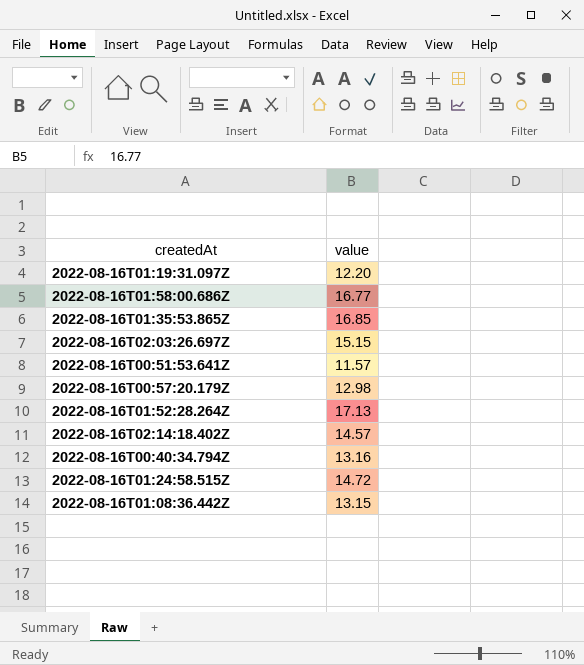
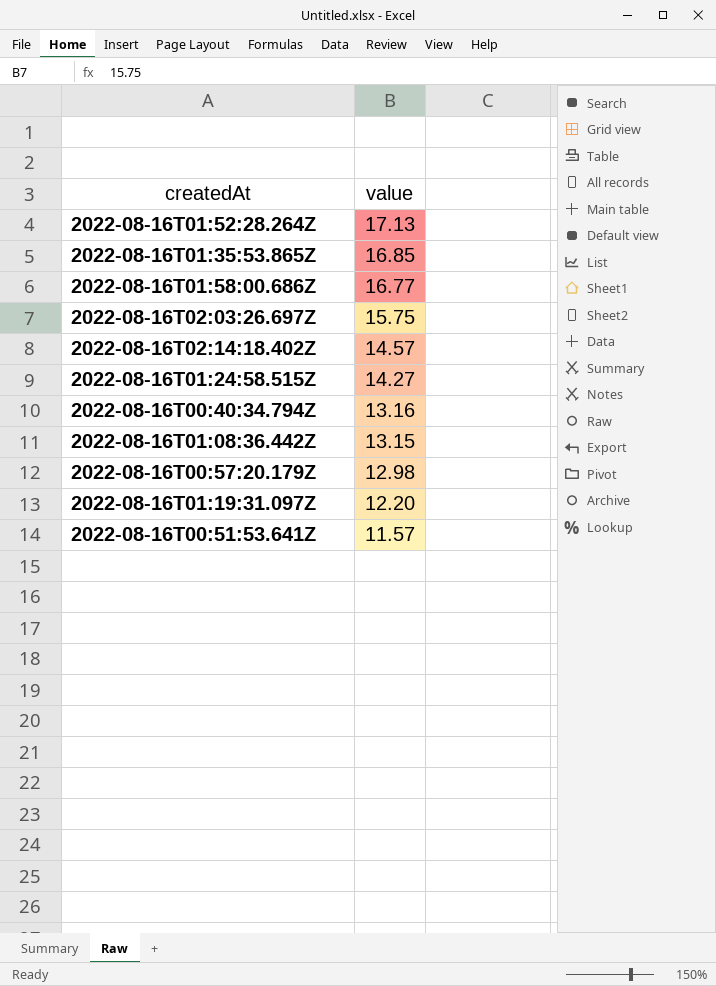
row order: none -> value descending
2022-08-16T02:03:26.697Z | value: 15.15 -> 15.75
2022-08-16T01:24:58.515Z | value: 14.72 -> 14.27

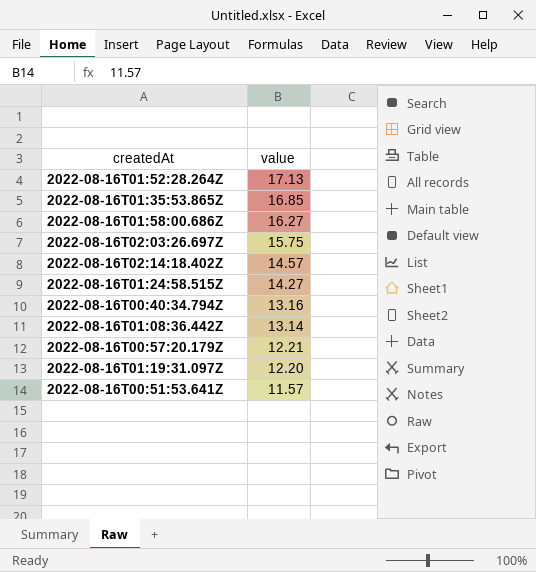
2022-08-16T01:58:00.686Z | value: 16.77 -> 16.27
2022-08-16T01:08:36.442Z | value: 13.15 -> 13.14
2022-08-16T00:57:20.179Z | value: 12.98 -> 12.21

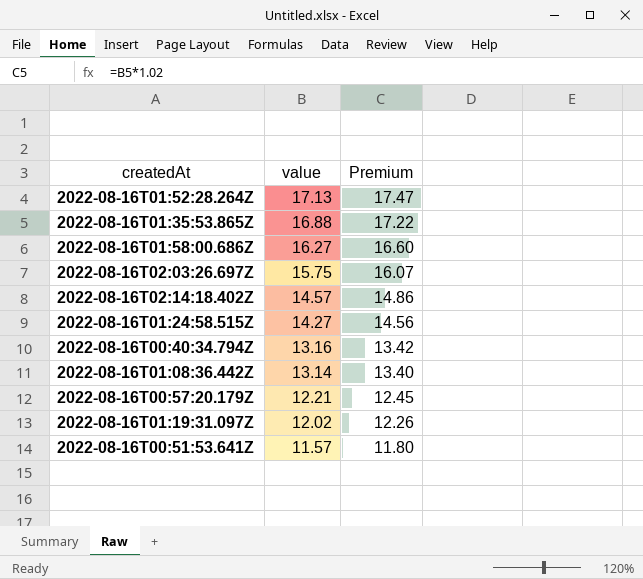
column Premium | formula: none -> [value] * 1.02
2022-08-16T01:35:53.865Z | value: 16.85 -> 16.88
2022-08-16T01:19:31.097Z | value: 12.20 -> 12.02

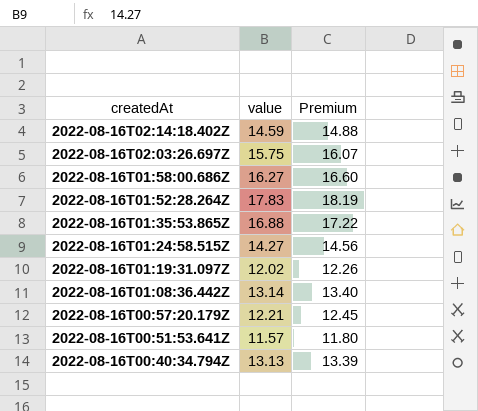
row order: value descending -> createdAt descending
2022-08-16T02:14:18.402Z | value: 14.57 -> 14.59
2022-08-16T02:14:18.402Z | Premium: 14.86 -> 14.88
2022-08-16T01:52:28.264Z | value: 17.13 -> 17.83
2022-08-16T01:52:28.264Z | Premium: 17.47 -> 18.19
2022-08-16T00:40:34.794Z | value: 13.16 -> 13.13
2022-08-16T00:40:34.794Z | Premium: 13.42 -> 13.39

